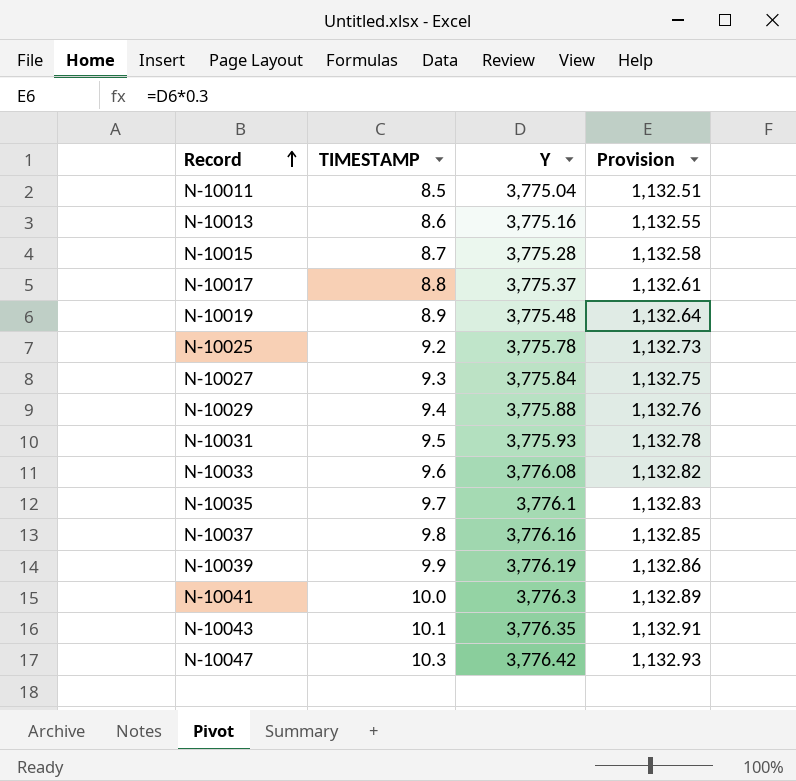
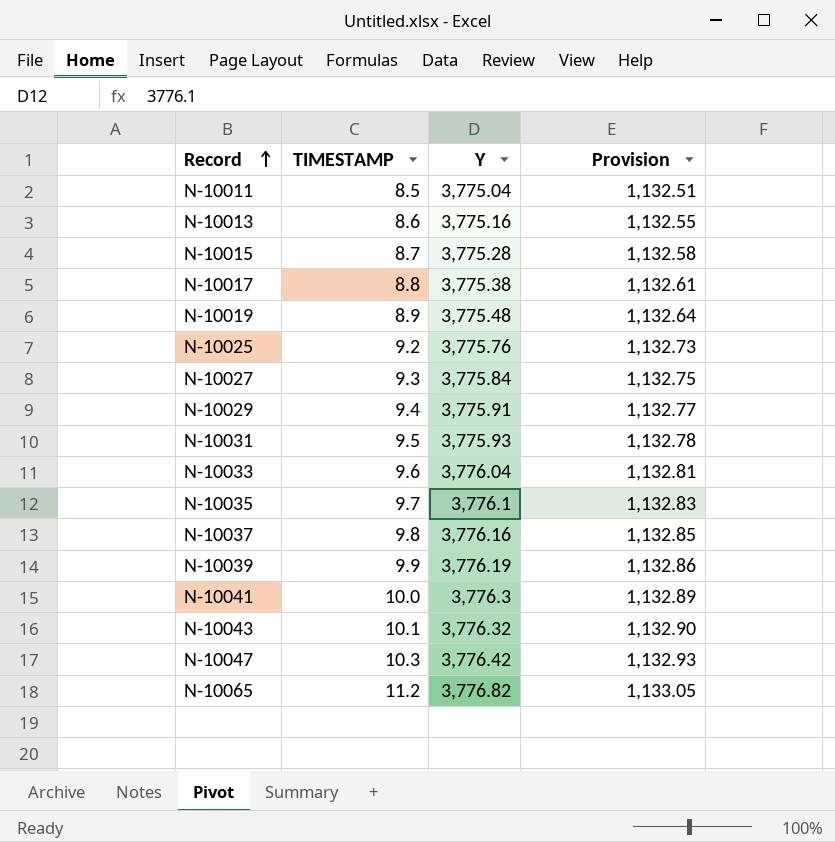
N-10017 | Y: 3,775.37 -> 3,775.38
N-10025 | Y: 3,775.78 -> 3,775.76
N-10029 | Y: 3,775.88 -> 3,775.91
N-10029 | Provision: 1,132.76 -> 1,132.77
N-10033 | Y: 3,776.08 -> 3,776.04
N-10033 | Provision: 1,132.82 -> 1,132.81
N-10043 | Y: 3,776.35 -> 3,776.32
N-10043 | Provision: 1,132.91 -> 1,132.90
row N-10065: none -> 11.2 | 3,776.82 | 1,133.05

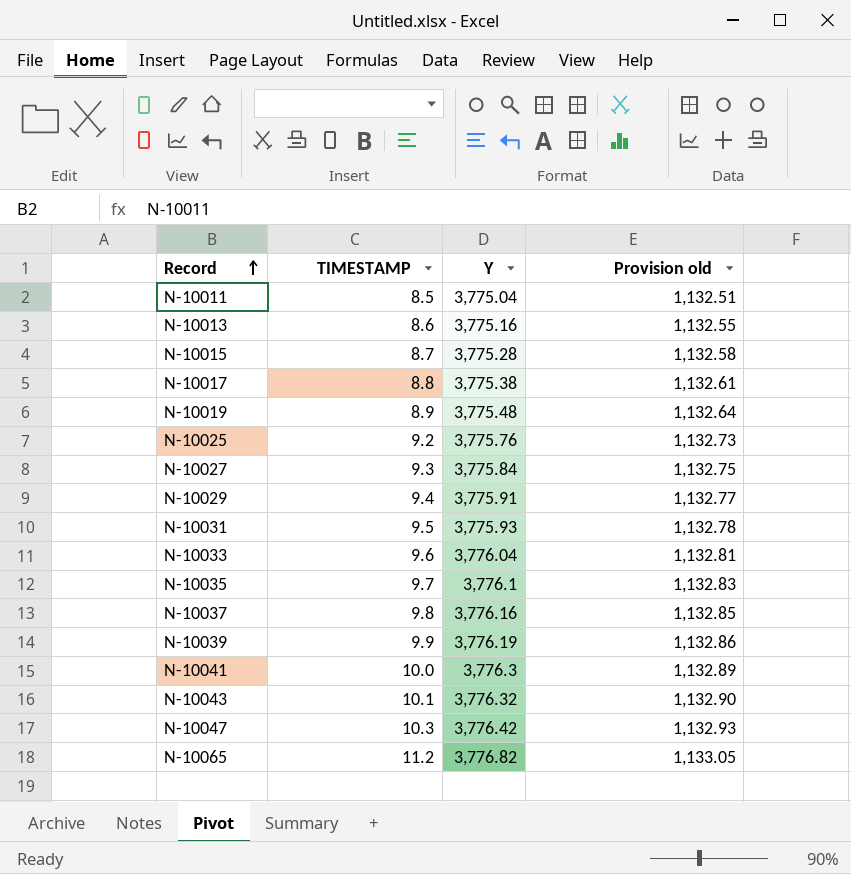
column name: Provision -> Provision old

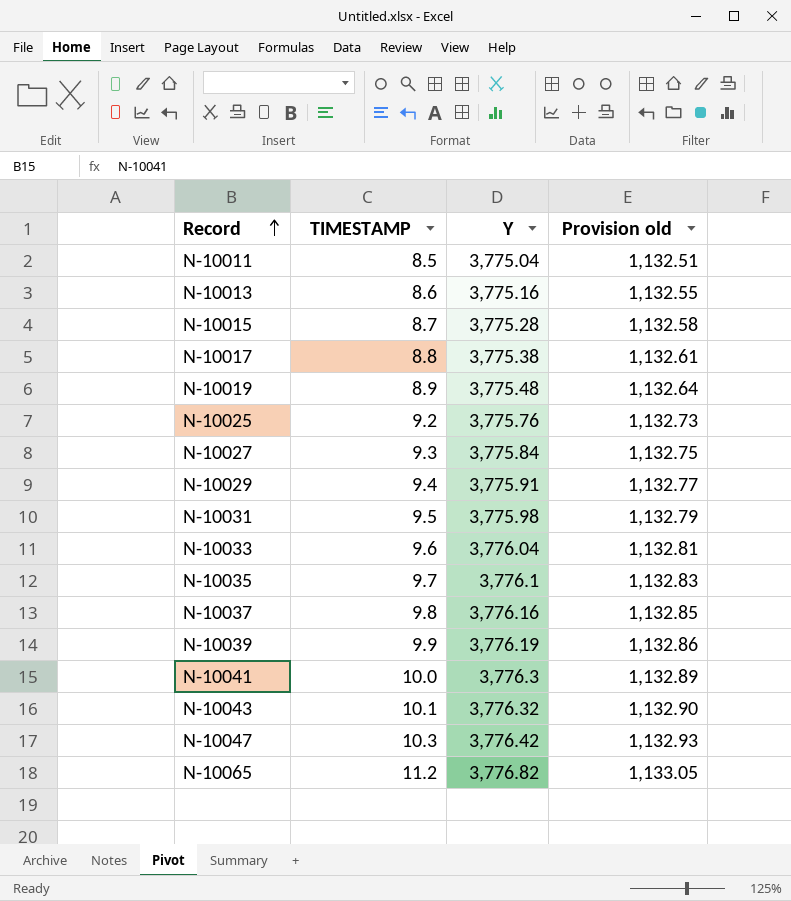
N-10031 | Y: 3,775.93 -> 3,775.98
N-10031 | Provision old: 1,132.78 -> 1,132.79

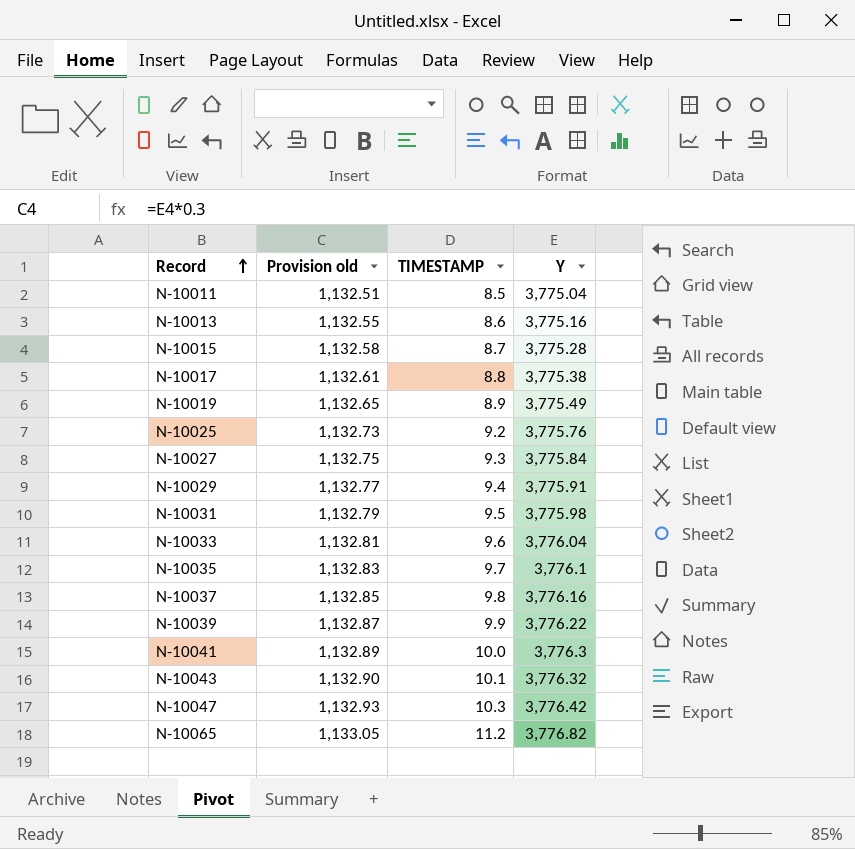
column Provision old | position: 4 -> 2
N-10019 | Provision old: 1,132.64 -> 1,132.65
N-10019 | Y: 3,775.48 -> 3,775.49
N-10039 | Provision old: 1,132.86 -> 1,132.87
N-10039 | Y: 3,776.19 -> 3,776.22

